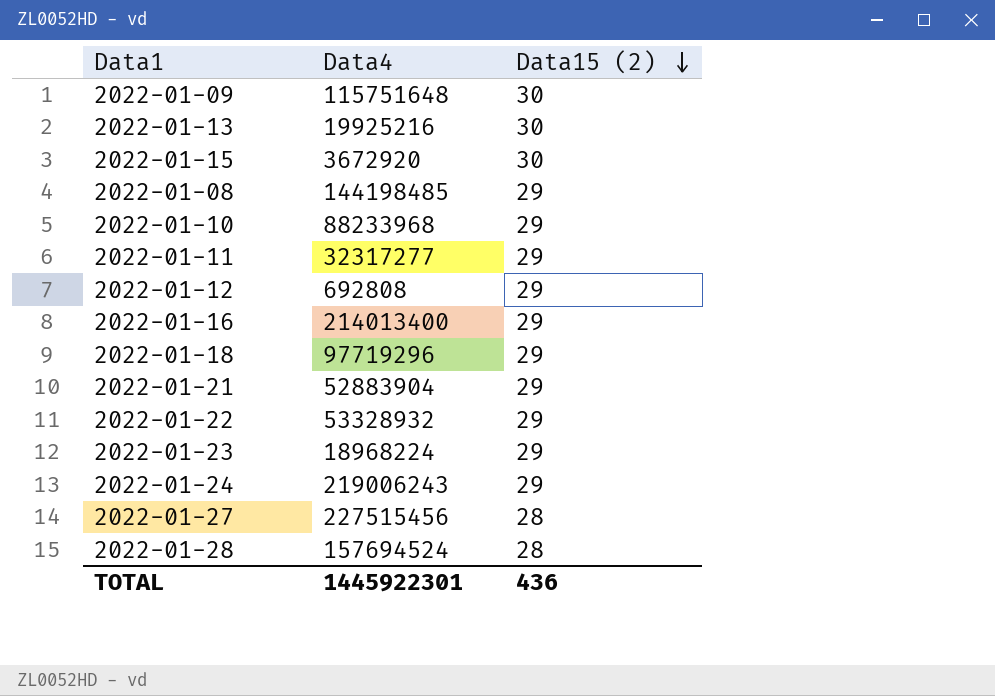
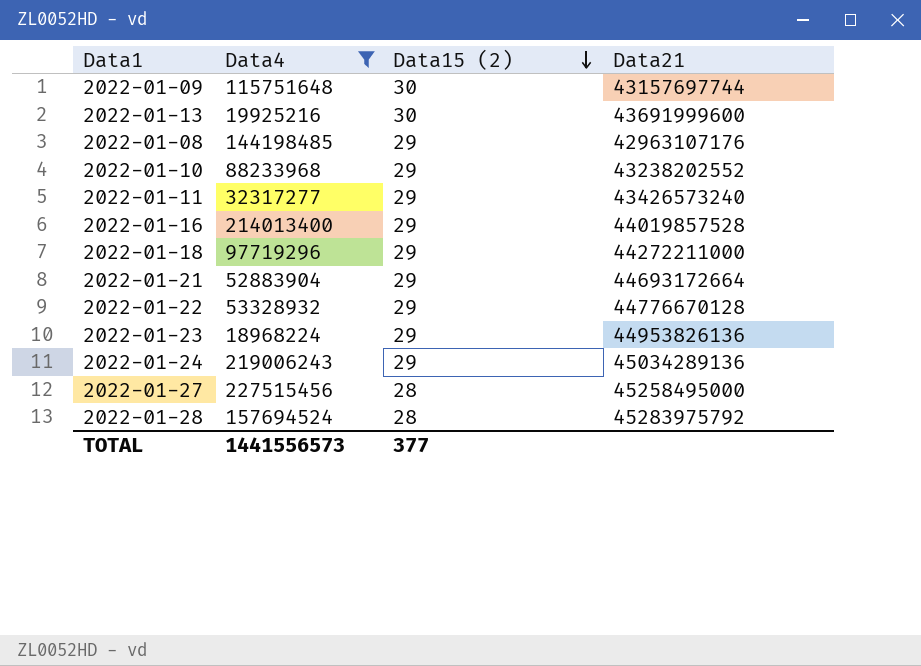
filter: none -> Data4 >= 18968224
column Data21 | position: none -> 4
TOTAL | Data4: 1445922301 -> 1441556573
TOTAL | Data15 (2): 436 -> 377

